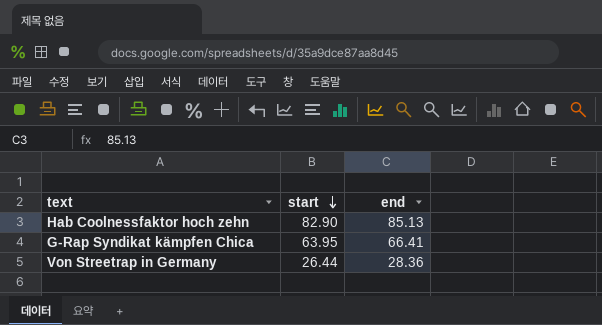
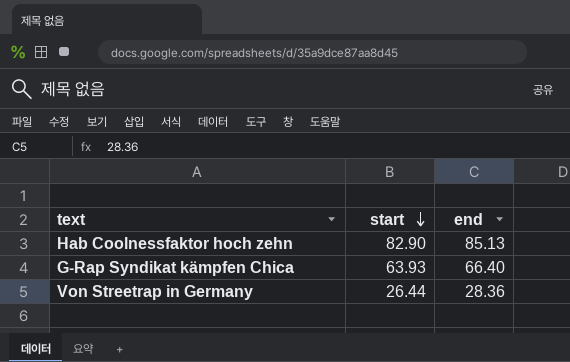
G-Rap Syndikat kämpfen Chica | start: 63.95 -> 63.93
G-Rap Syndikat kämpfen Chica | end: 66.41 -> 66.40

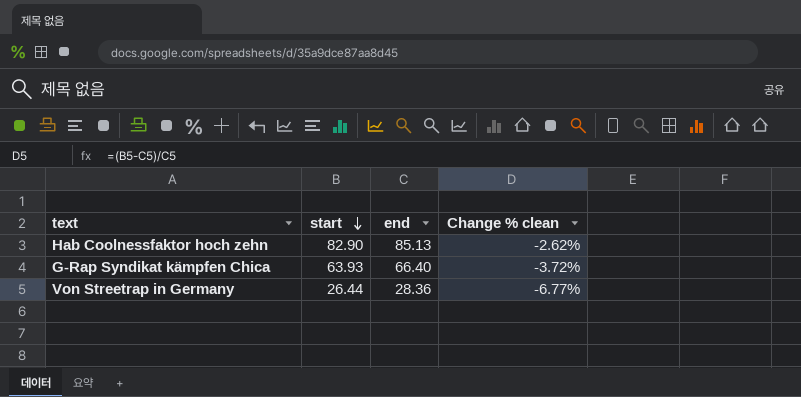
column Change % clean | formula: none -> ([start] - [end]) / [end]

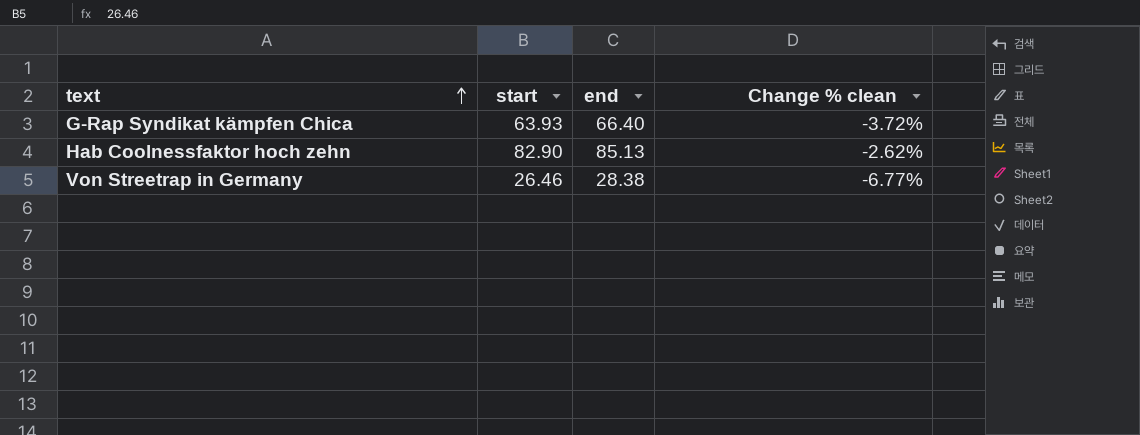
row order: start descending -> text ascending
Von Streetrap in Germany | start: 26.44 -> 26.46
Von Streetrap in Germany | end: 28.36 -> 28.38

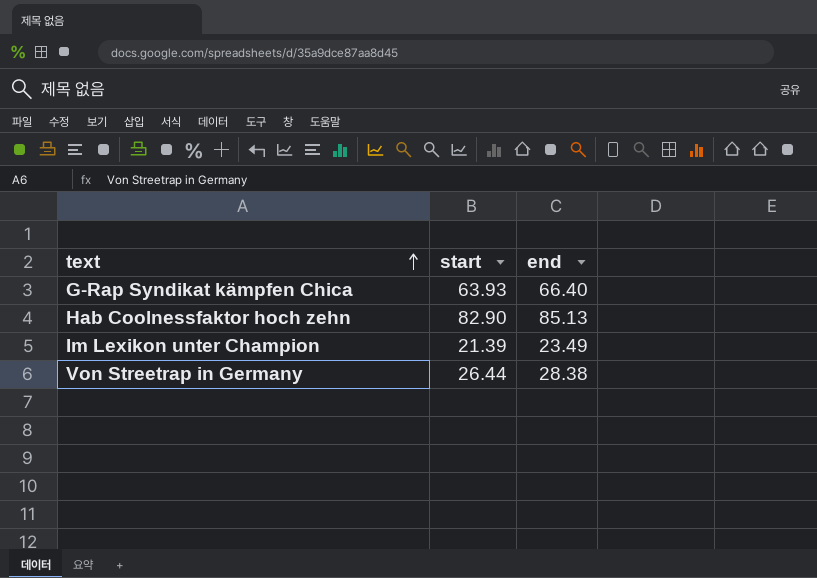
column Change % clean | formula: ([start] - [end]) / [end] -> none
row Im Lexikon unter Champion: none -> 21.39 | 23.49
Von Streetrap in Germany | start: 26.46 -> 26.44

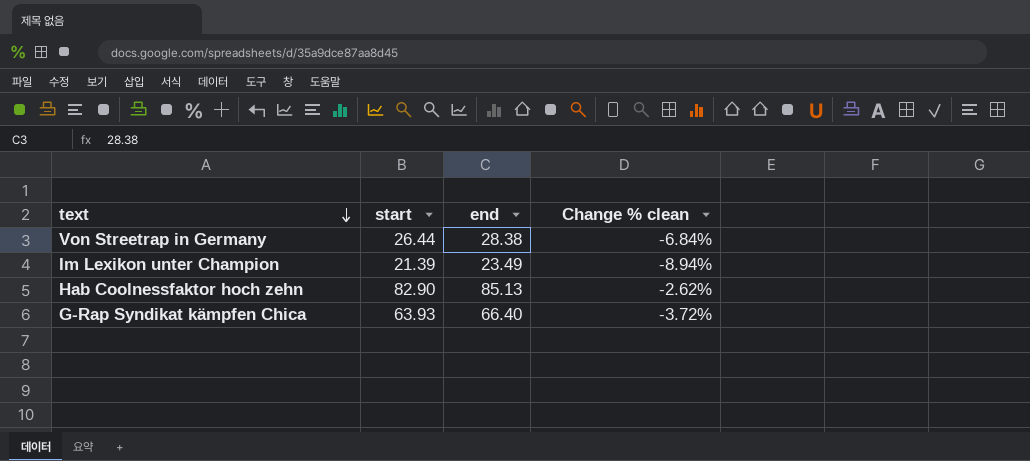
row order: text ascending -> text descending
column Change % clean | formula: none -> ([start] - [end]) / [end]

